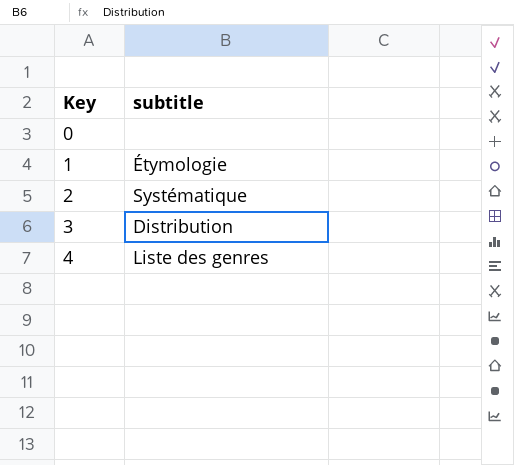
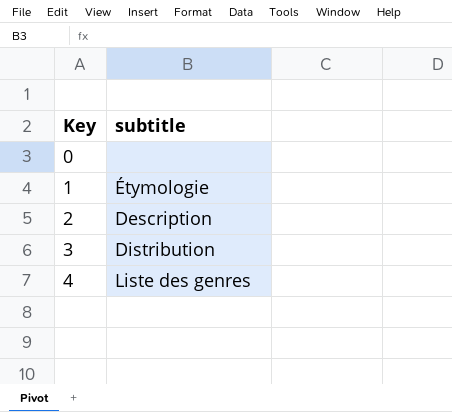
2 | subtitle: Systématique -> Description

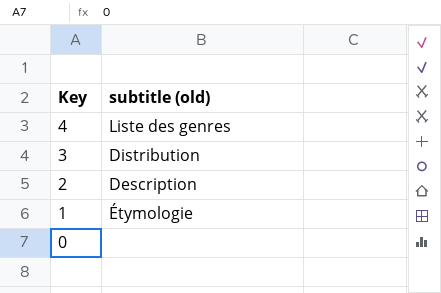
row order: Key ascending -> Key descending
column name: subtitle -> subtitle (old)

